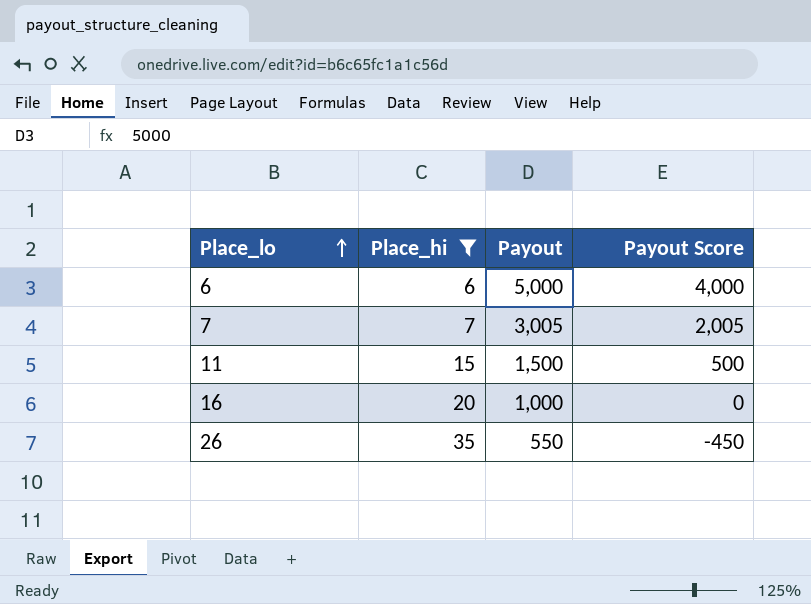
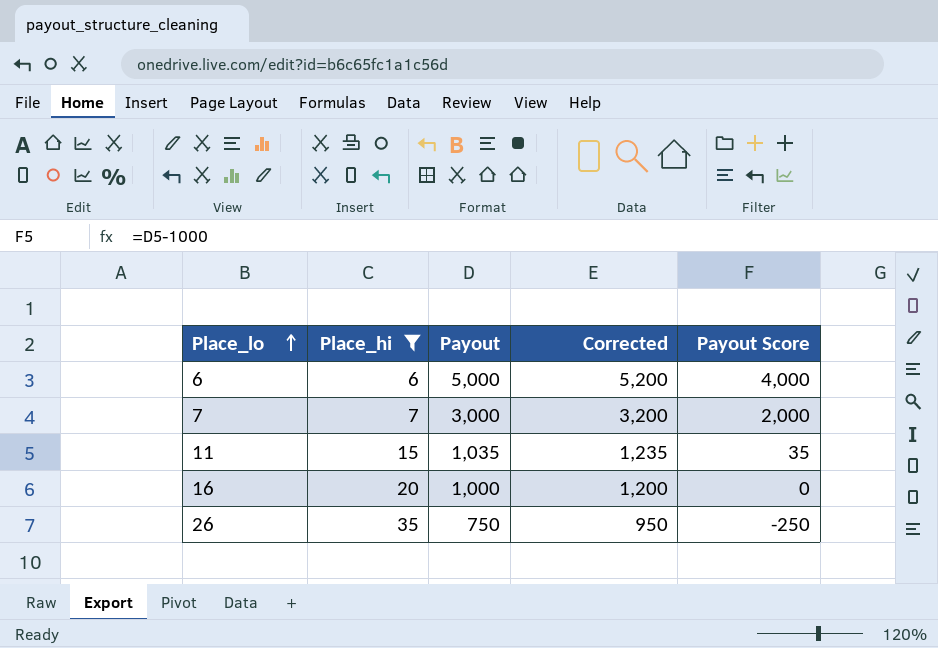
column Corrected | formula: none -> [Payout] + 200
7 | Payout: 3,005 -> 3,000
7 | Payout Score: 2,005 -> 2,000
11 | Payout: 1,500 -> 1,035
11 | Payout Score: 500 -> 35
26 | Payout: 550 -> 750
26 | Payout Score: -450 -> -250

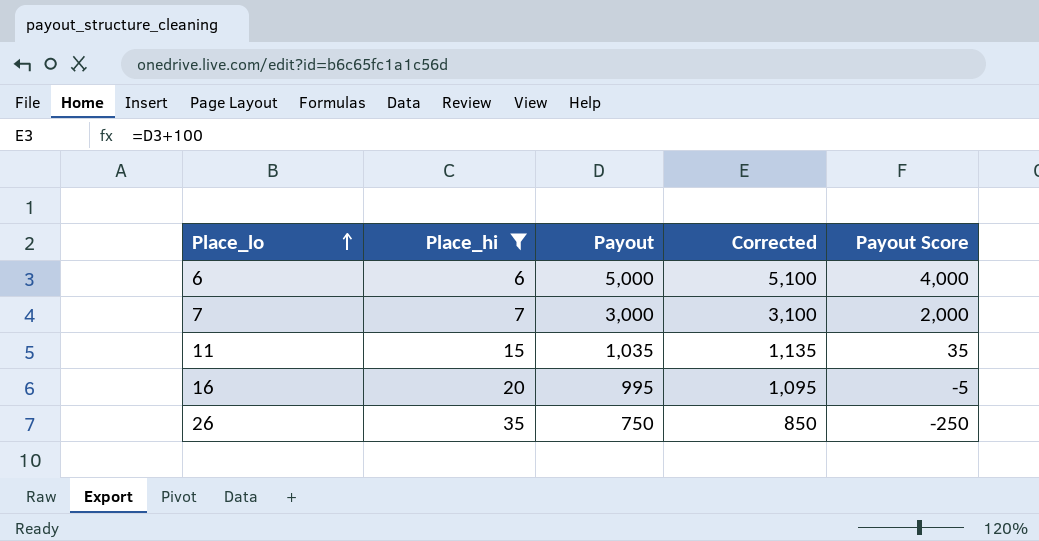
column Corrected | formula: [Payout] + 200 -> [Payout] + 100
16 | Payout: 1,000 -> 995
16 | Payout Score: 0 -> -5

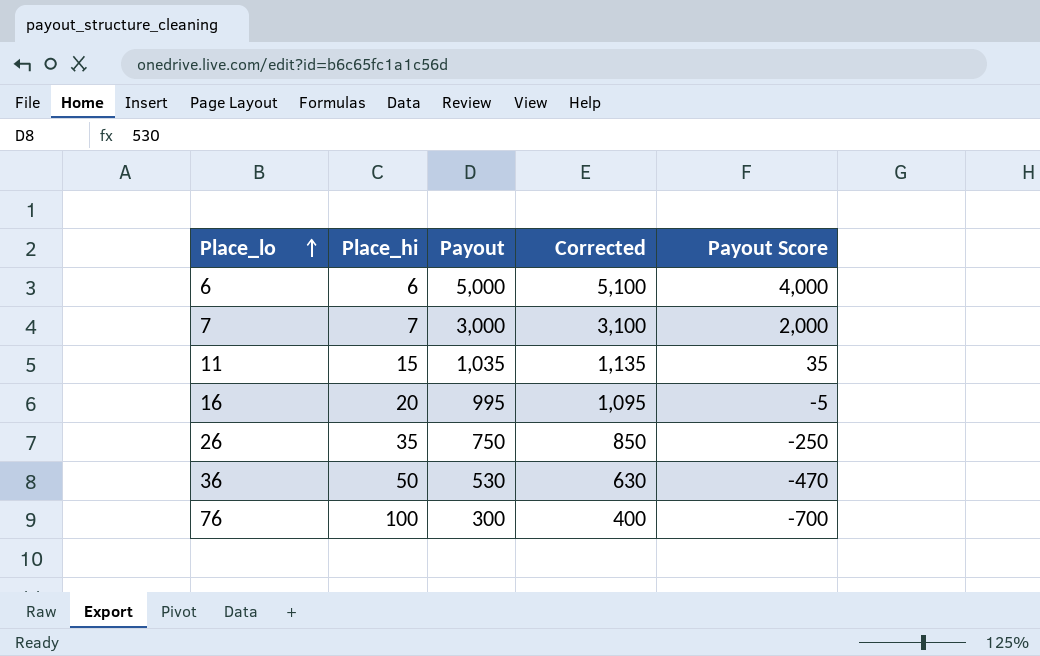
filter: Place_hi <= 35 -> none

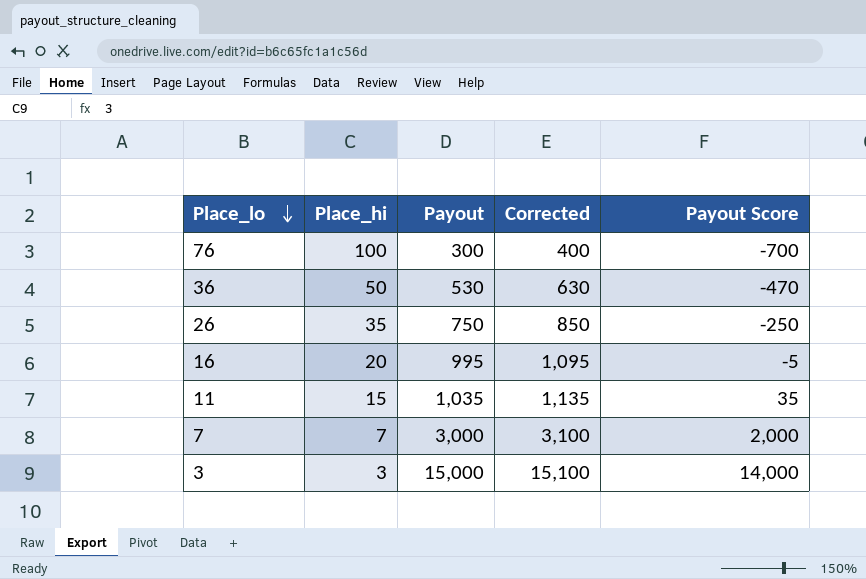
row order: Place_lo ascending -> Place_lo descending
row 6: 6 | 5,000 | 5,100 | 4,000 -> none
row 3: none -> 3 | 15,000 | 15,100 | 14,000

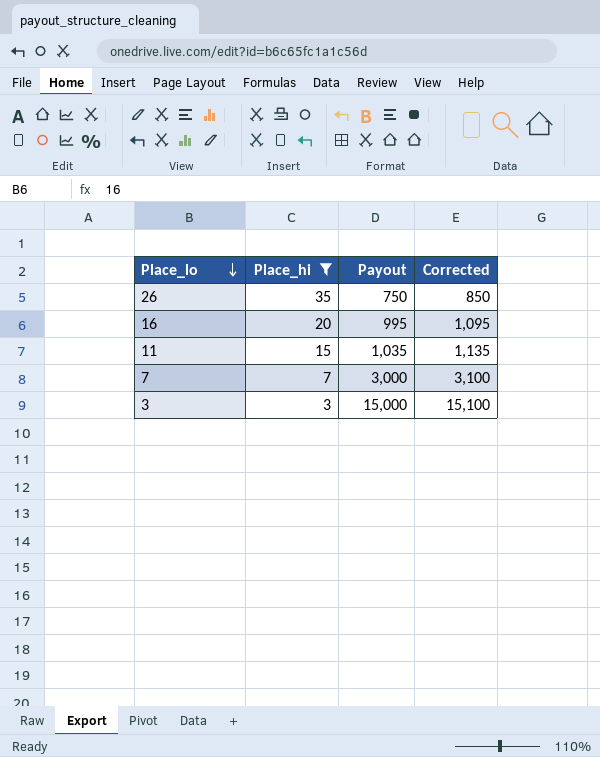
filter: none -> Place_hi <= 35
column Payout Score | formula: [Payout] - 1000 -> none

